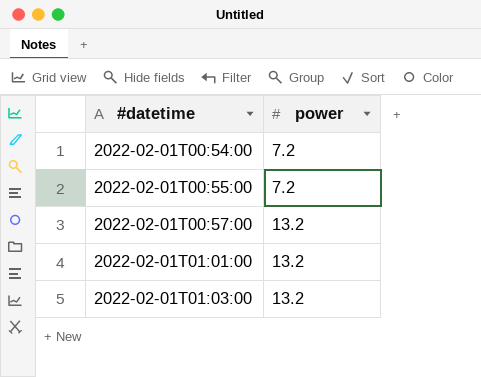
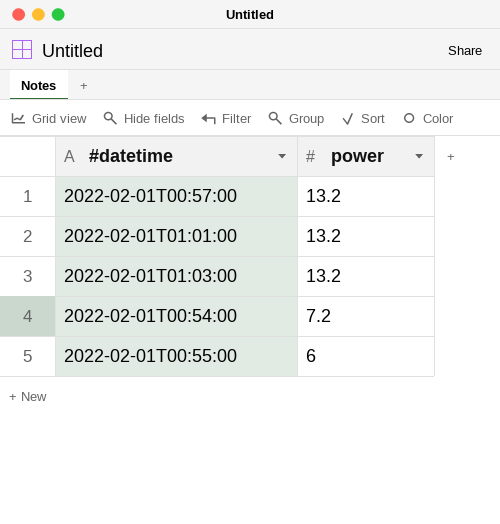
row order: #datetime ascending -> power descending
2022-02-01T00:55:00 | power: 7.2 -> 6

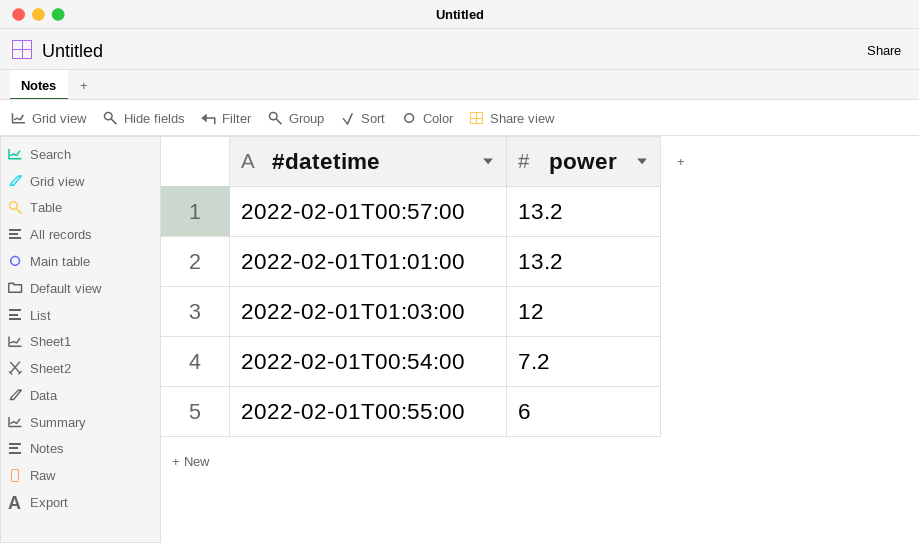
2022-02-01T01:03:00 | power: 13.2 -> 12

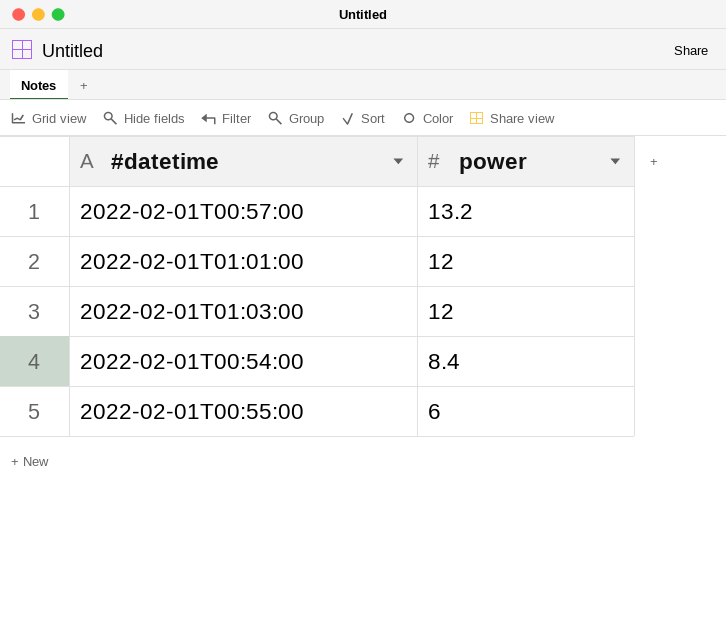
2022-02-01T01:01:00 | power: 13.2 -> 12
2022-02-01T00:54:00 | power: 7.2 -> 8.4

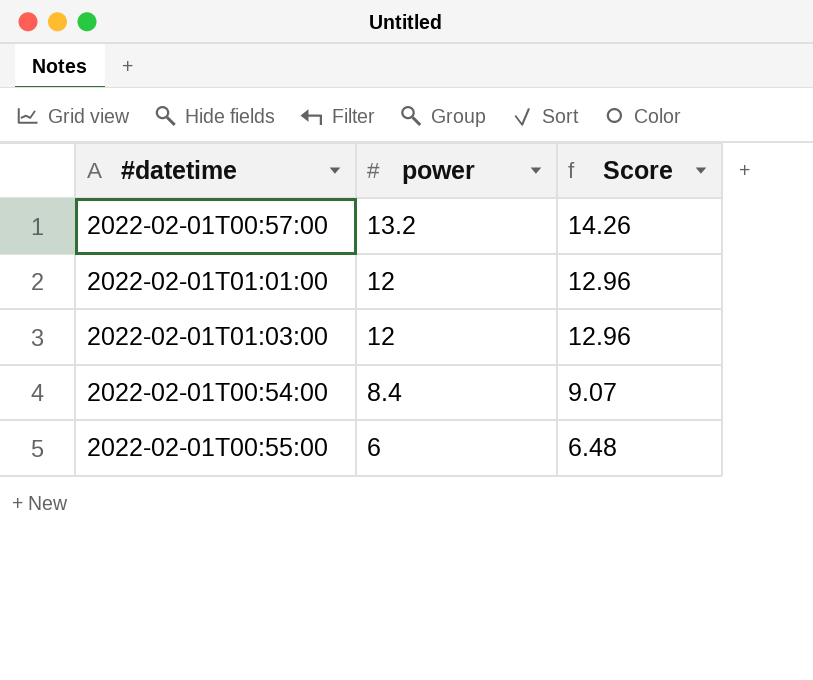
column Score | formula: none -> [power] * 1.08

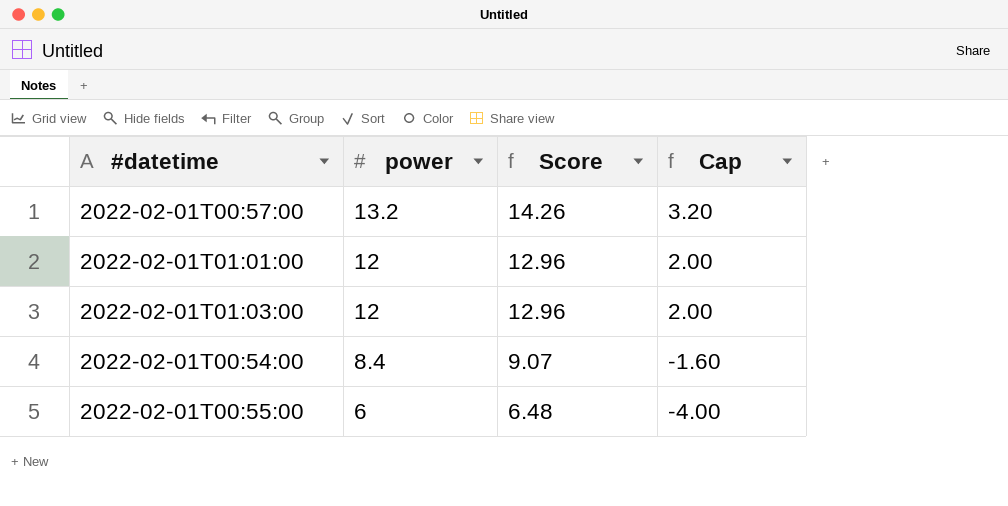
column Cap | formula: none -> [power] - 10

